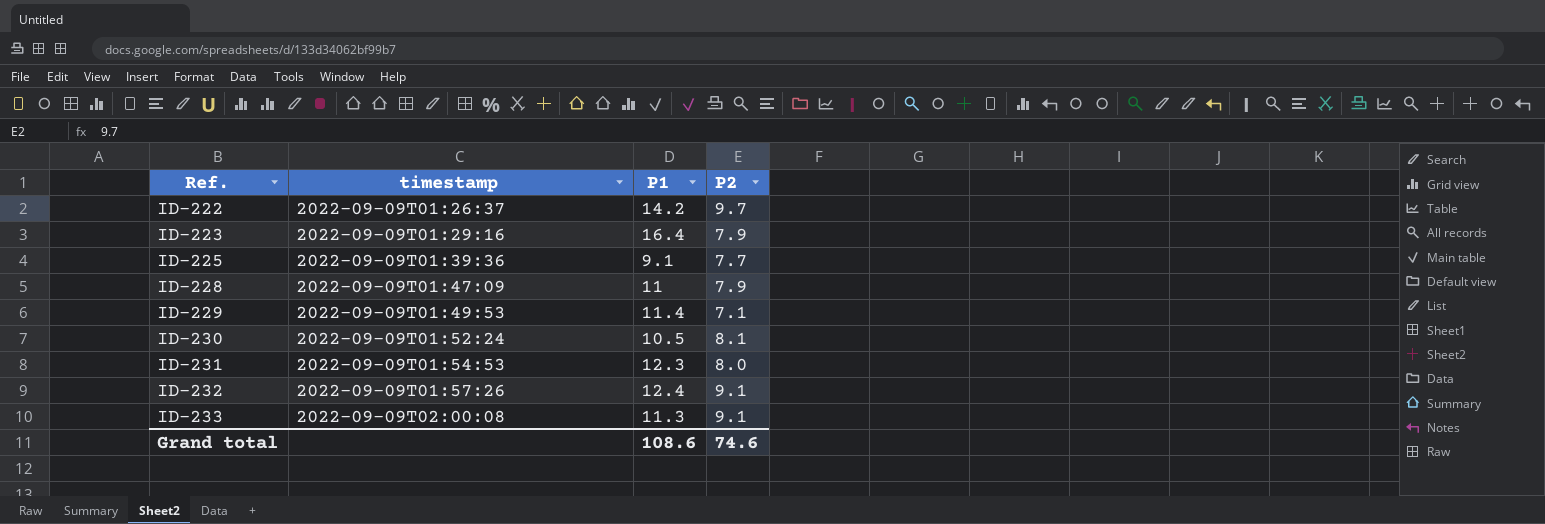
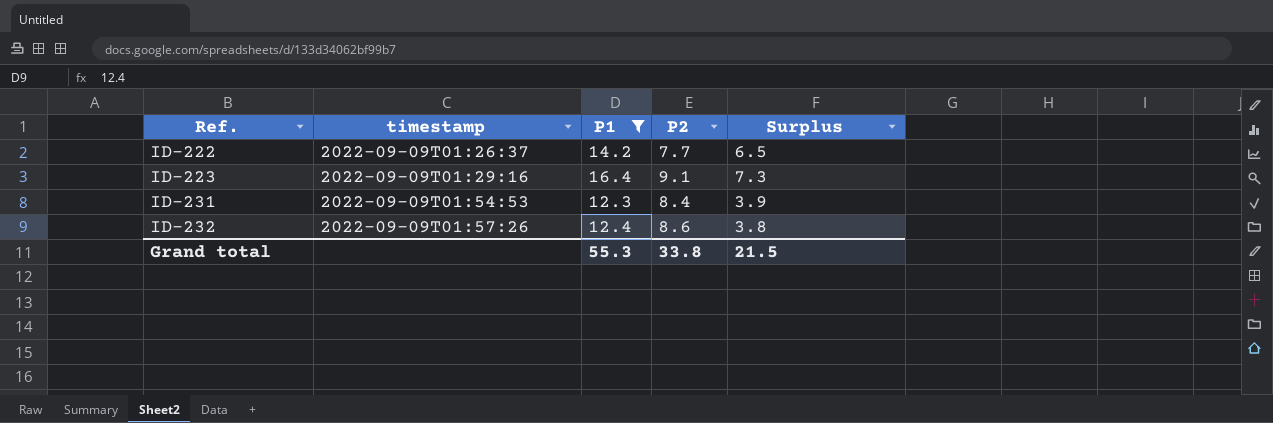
filter: none -> P1 >= 12.3
column Surplus | formula: none -> [P1] - [P2]
ID-222 | P2: 9.7 -> 7.7
ID-223 | P2: 7.9 -> 9.1
ID-231 | P2: 8.0 -> 8.4
ID-232 | P2: 9.1 -> 8.6
Grand total | P1: 108.6 -> 55.3
Grand total | P2: 74.6 -> 33.8

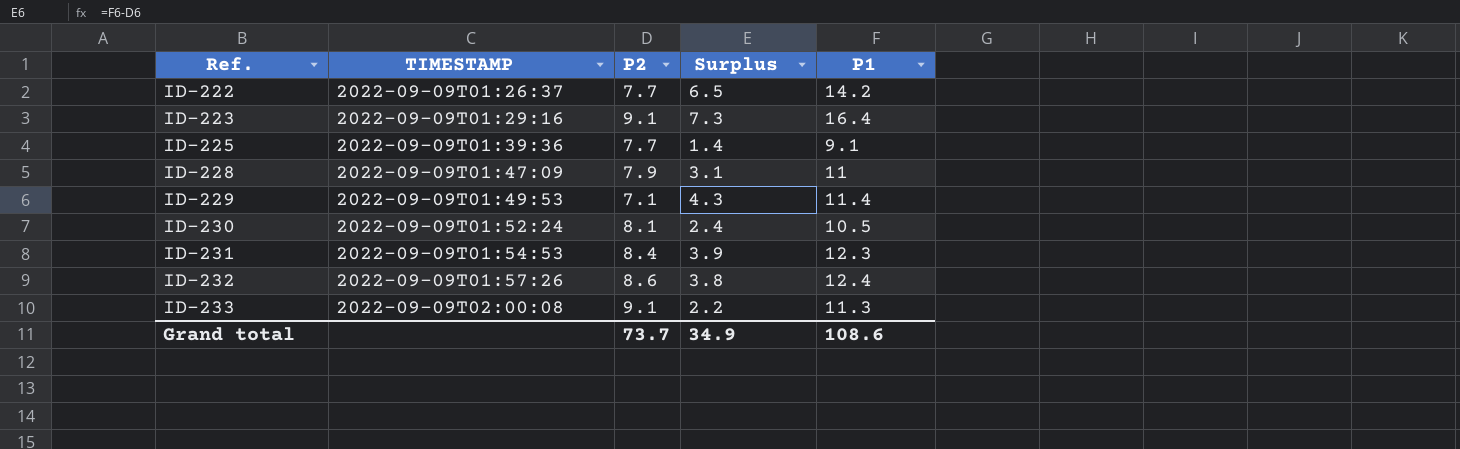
filter: P1 >= 12.3 -> none
column name: timestamp -> TIMESTAMP
column P1 | position: 3 -> 5
Grand total | P2: 33.8 -> 73.7
Grand total | Surplus: 21.5 -> 34.9
Grand total | P1: 55.3 -> 108.6

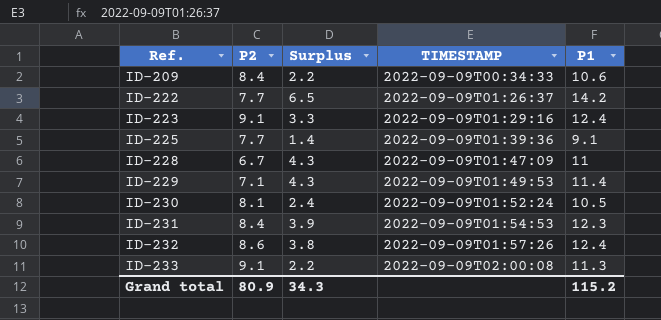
column TIMESTAMP | position: 2 -> 4
row ID-209: none -> 8.4 | 2.2 | 2022-09-09T00:34:33 | 10.6
ID-223 | Surplus: 7.3 -> 3.3
ID-223 | P1: 16.4 -> 12.4
ID-228 | P2: 7.9 -> 6.7
ID-228 | Surplus: 3.1 -> 4.3
Grand total | P2: 73.7 -> 80.9
Grand total | Surplus: 34.9 -> 34.3
Grand total | P1: 108.6 -> 115.2

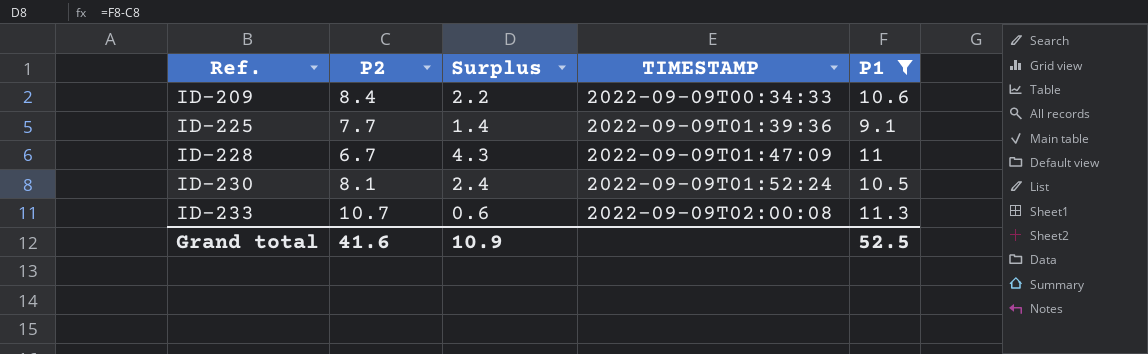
filter: none -> P1 <= 11.3
ID-233 | P2: 9.1 -> 10.7
ID-233 | Surplus: 2.2 -> 0.6
Grand total | P2: 80.9 -> 41.6
Grand total | Surplus: 34.3 -> 10.9
Grand total | P1: 115.2 -> 52.5

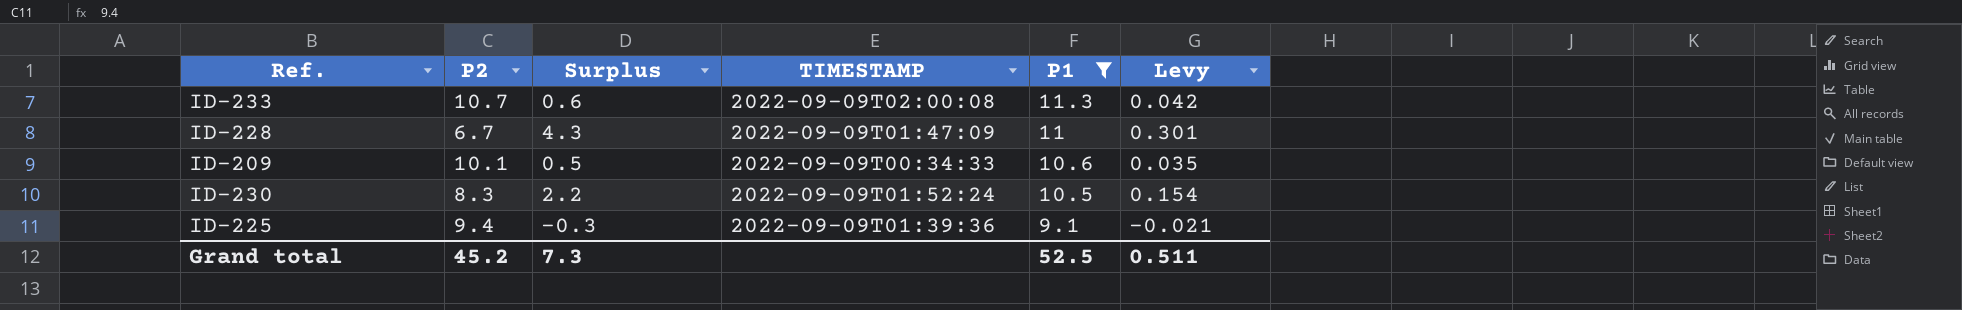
row order: Ref. ascending -> P1 descending
column Levy | formula: none -> [Surplus] * 0.07
ID-209 | P2: 8.4 -> 10.1
ID-209 | Surplus: 2.2 -> 0.5
ID-230 | P2: 8.1 -> 8.3
ID-230 | Surplus: 2.4 -> 2.2
ID-225 | P2: 7.7 -> 9.4
ID-225 | Surplus: 1.4 -> -0.3
Grand total | P2: 41.6 -> 45.2
Grand total | Surplus: 10.9 -> 7.3

